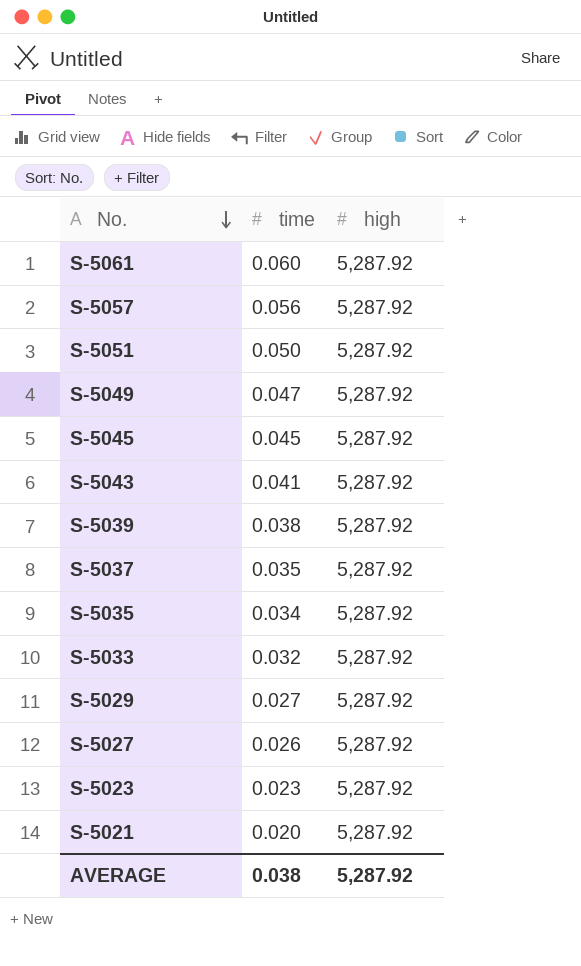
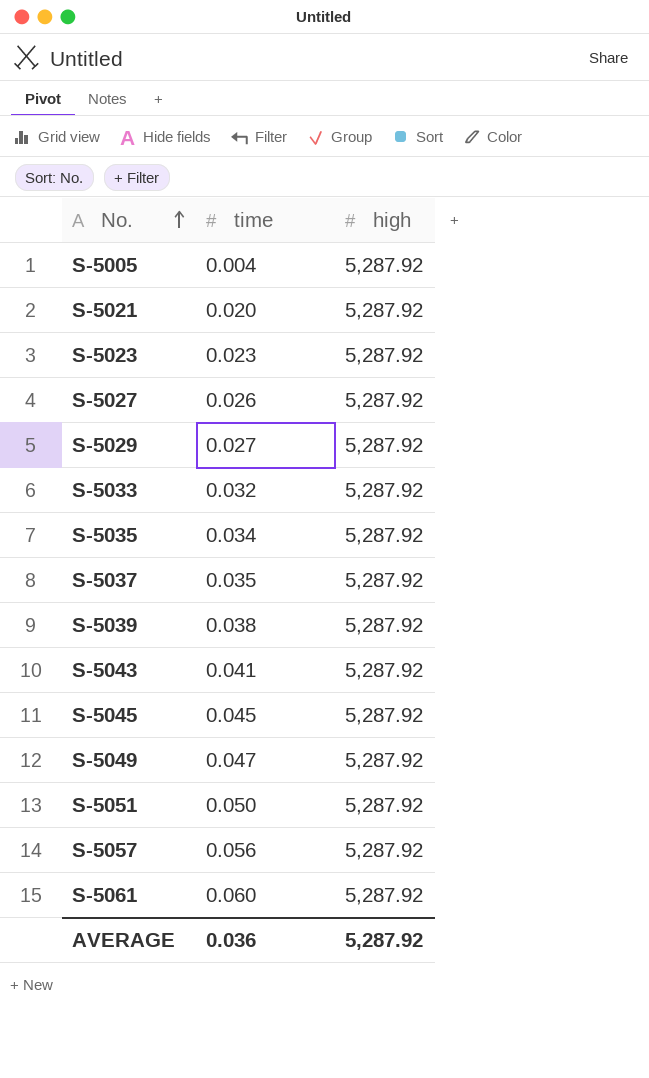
row order: No. descending -> No. ascending
row S-5005: none -> 0.004 | 5,287.92
AVERAGE | time: 0.038 -> 0.036

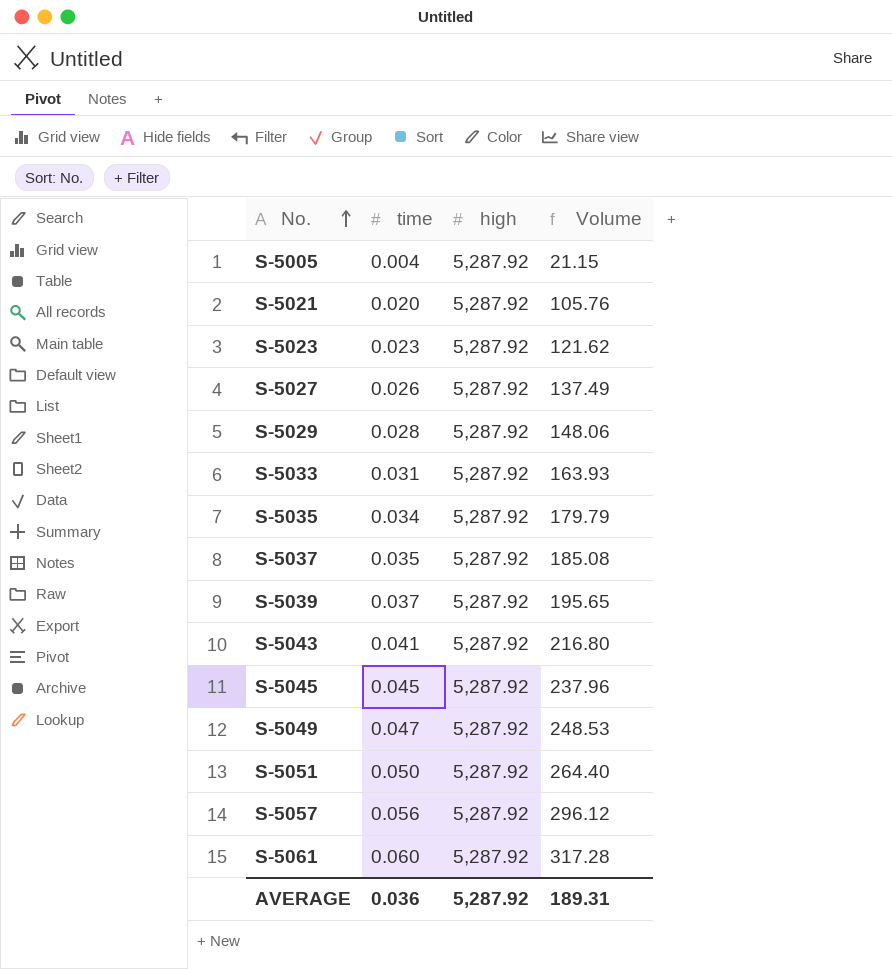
column Volume | formula: none -> [time] * [high]
S-5029 | time: 0.027 -> 0.028
S-5033 | time: 0.032 -> 0.031
S-5039 | time: 0.038 -> 0.037

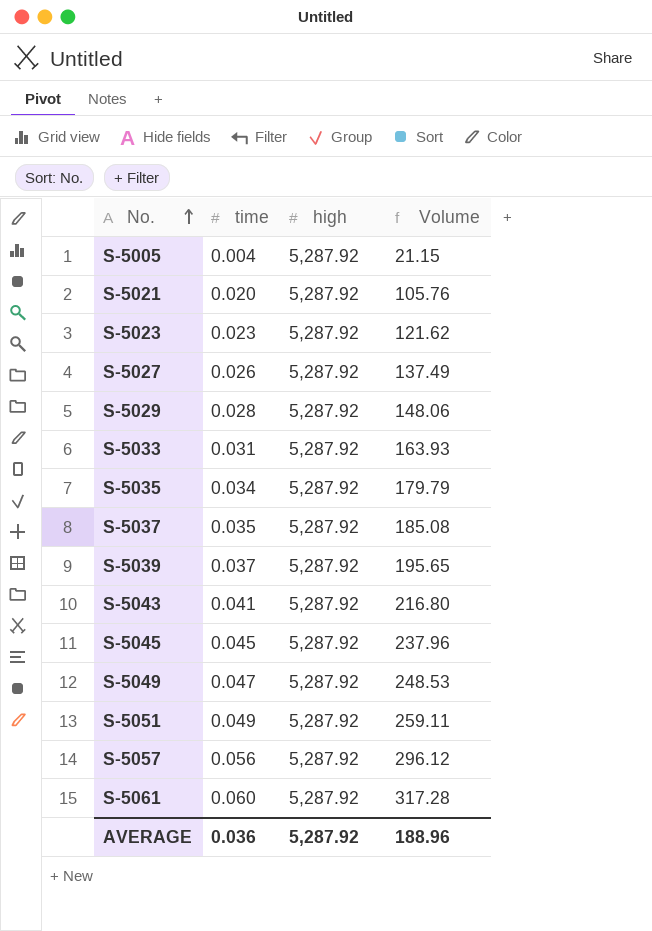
S-5051 | time: 0.050 -> 0.049
S-5051 | Volume: 264.40 -> 259.11
AVERAGE | Volume: 189.31 -> 188.96

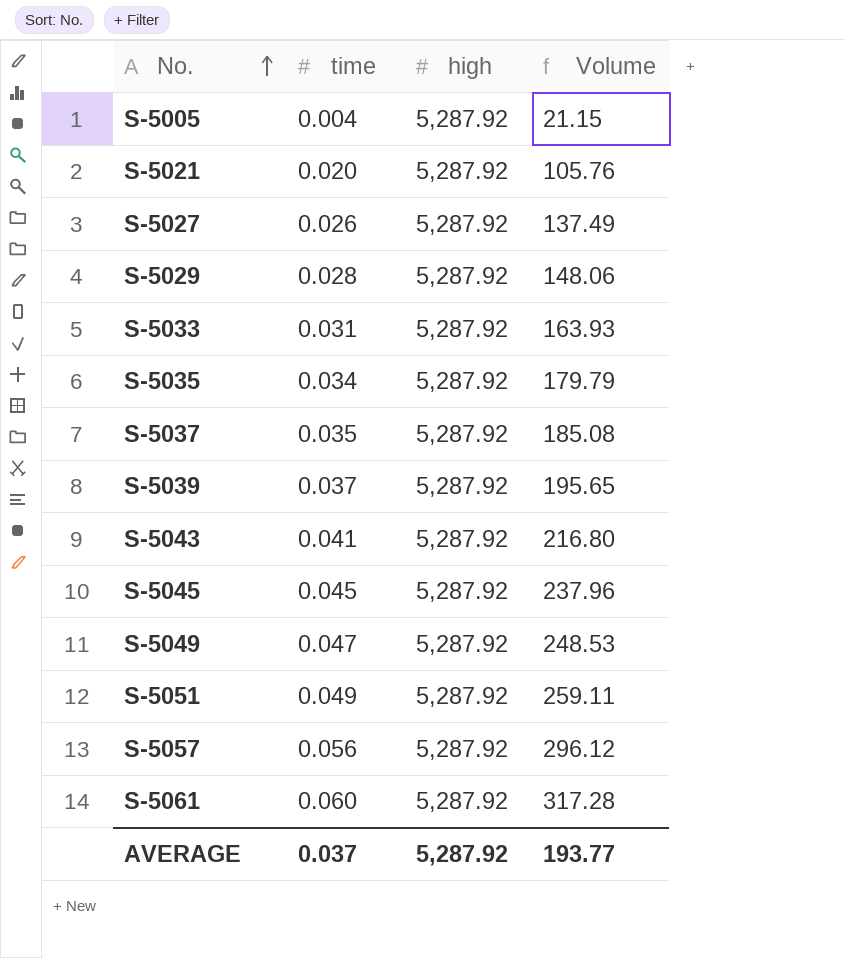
row S-5023: 0.023 | 5,287.92 | 121.62 -> none
AVERAGE | time: 0.036 -> 0.037
AVERAGE | Volume: 188.96 -> 193.77

